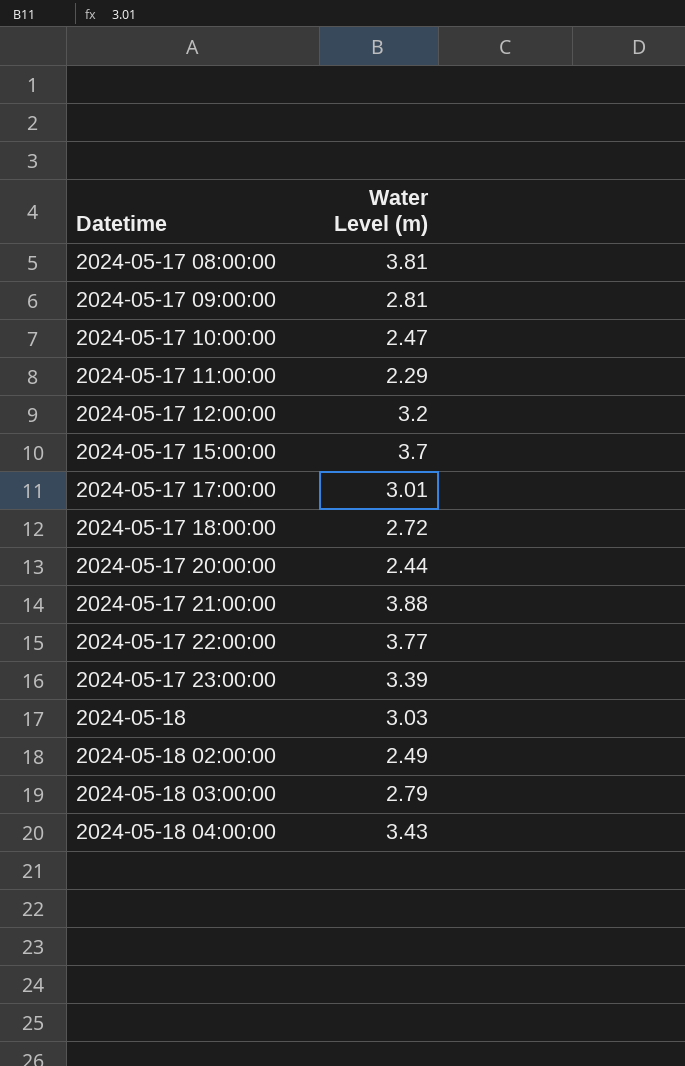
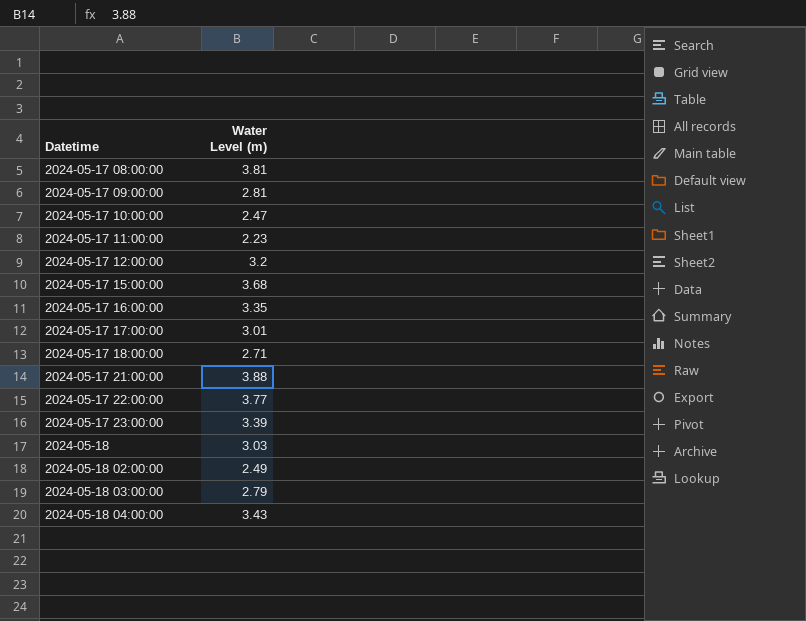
row 2024-05-17 20:00:00: 2.44 -> none
2024-05-17 11:00:00 | Water Level (m): 2.29 -> 2.23
2024-05-17 15:00:00 | Water Level (m): 3.7 -> 3.68
row 2024-05-17 16:00:00: none -> 3.35
2024-05-17 18:00:00 | Water Level (m): 2.72 -> 2.71

